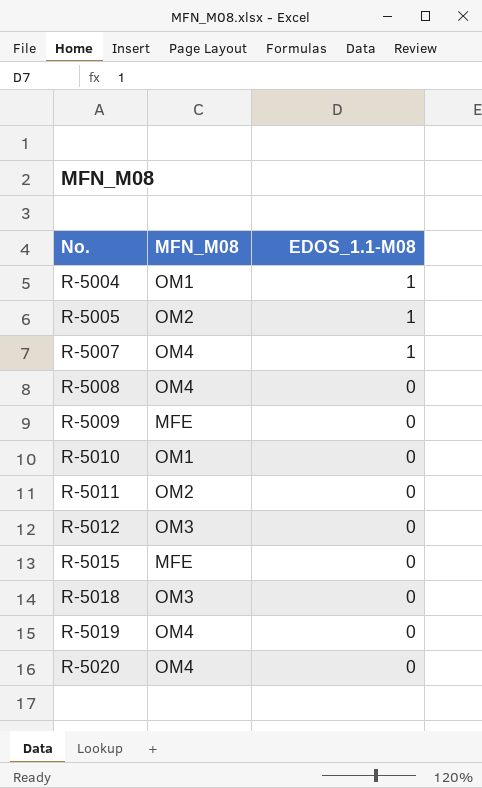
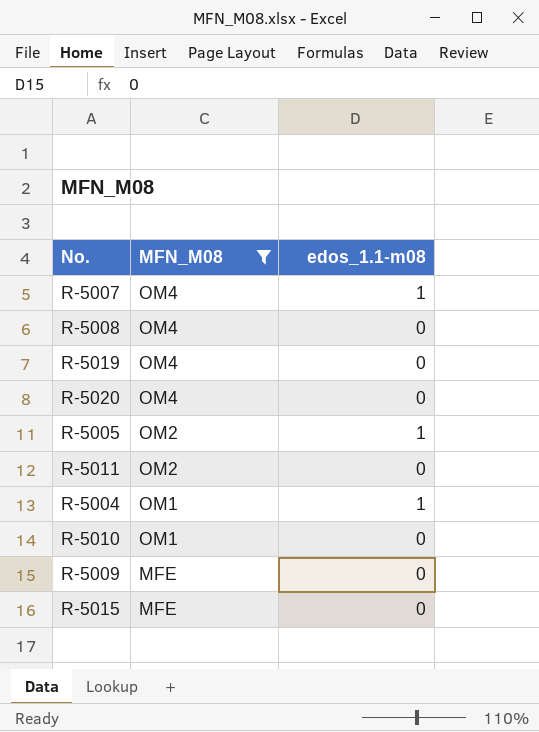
filter: none -> MFN_M08 != OM3
row order: No. ascending -> MFN_M08 descending
column name: EDOS_1.1-M08 -> edos_1.1-m08

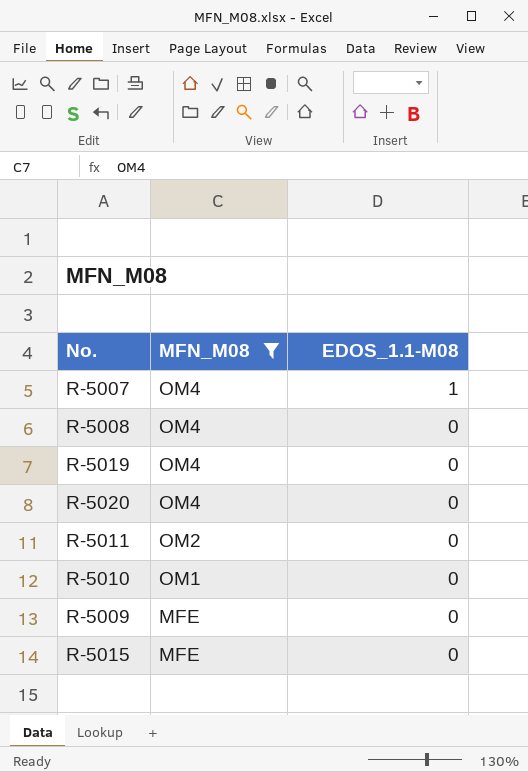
column name: edos_1.1-m08 -> EDOS_1.1-M08
row R-5005: OM2 | 1 -> none
row R-5004: OM1 | 1 -> none

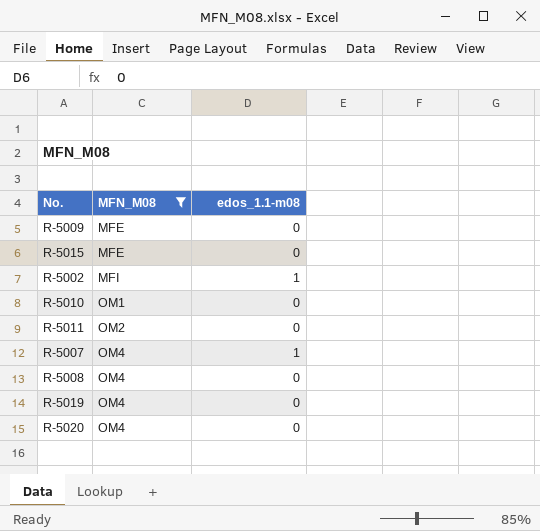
row order: MFN_M08 descending -> MFN_M08 ascending
column name: EDOS_1.1-M08 -> edos_1.1-m08
row R-5002: none -> MFI | 1

